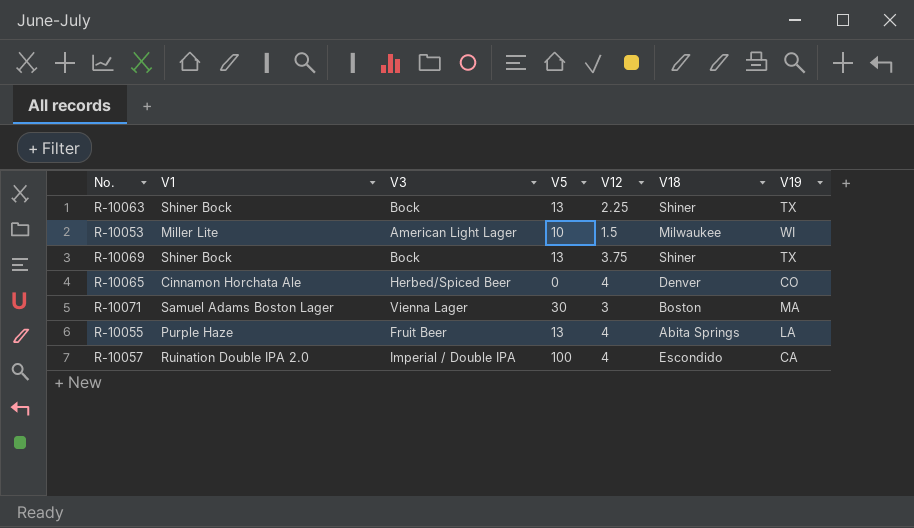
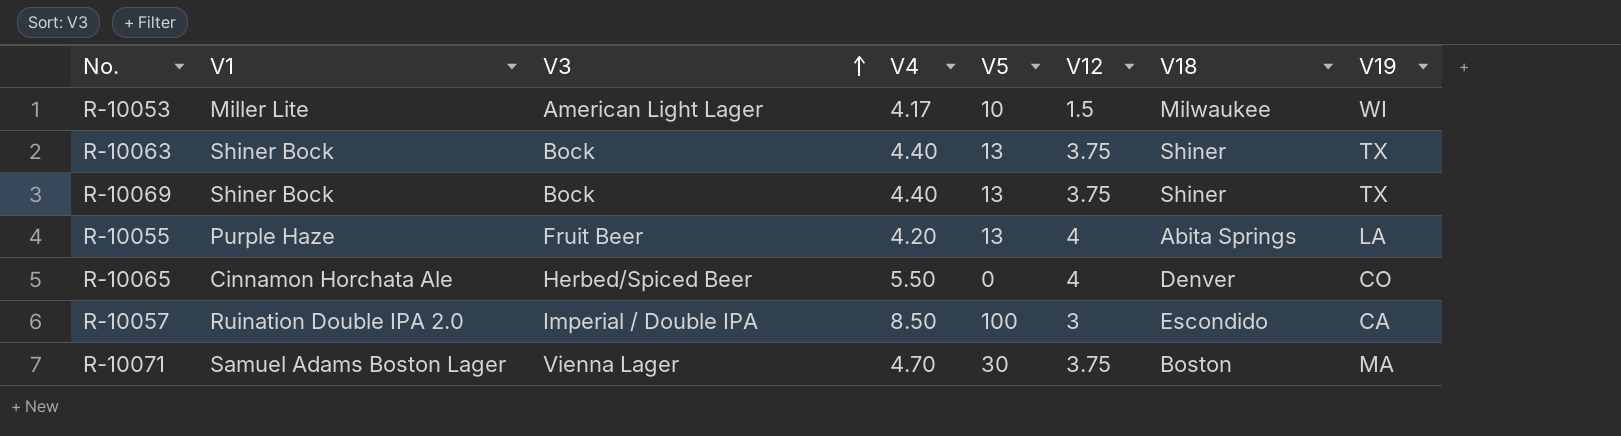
row order: none -> V3 ascending
column V4 | position: none -> 4
R-10063 | V12: 2.25 -> 3.75
R-10057 | V12: 4 -> 3
R-10071 | V12: 3 -> 3.75

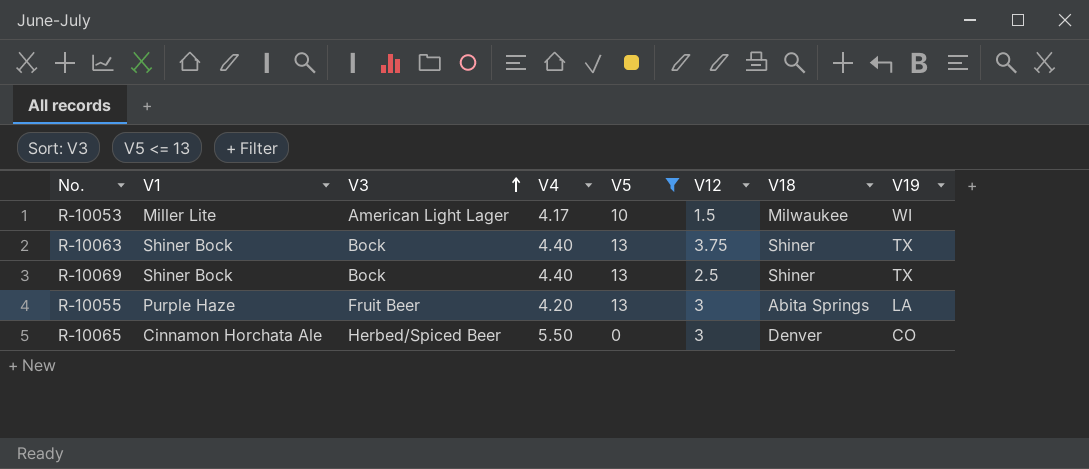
filter: none -> V5 <= 13
R-10069 | V12: 3.75 -> 2.5
R-10055 | V12: 4 -> 3
R-10065 | V12: 4 -> 3

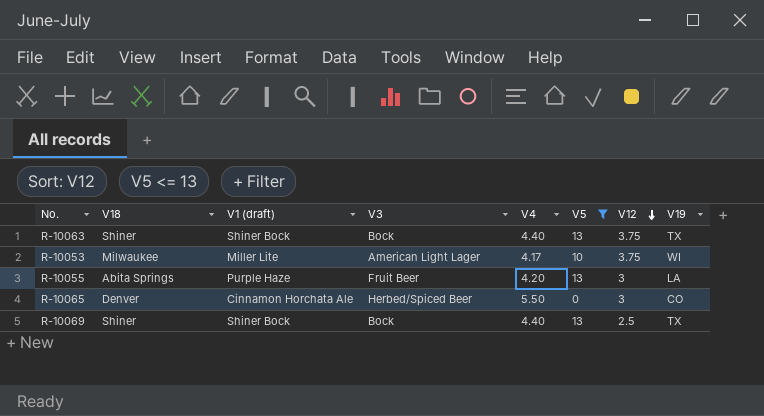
row order: V3 ascending -> V12 descending
column V18 | position: 7 -> 2
column name: V1 -> V1 (draft)
R-10053 | V12: 1.5 -> 3.75

